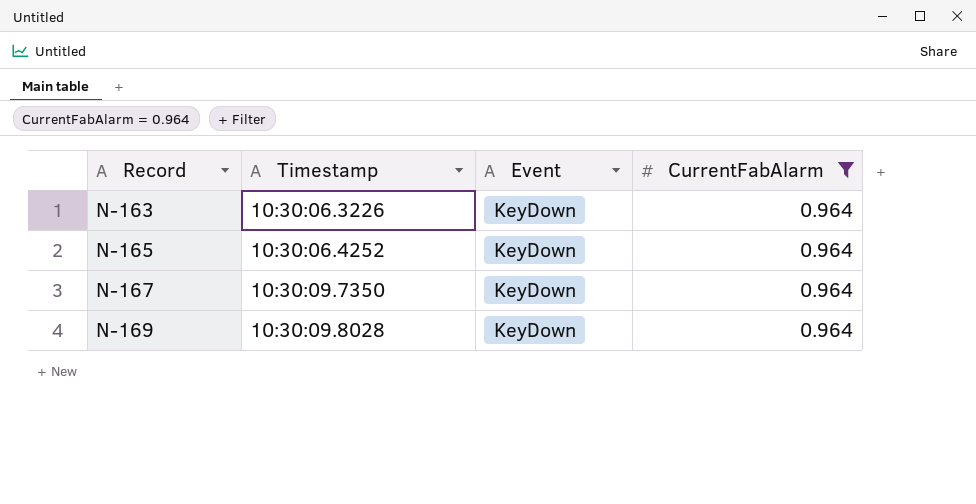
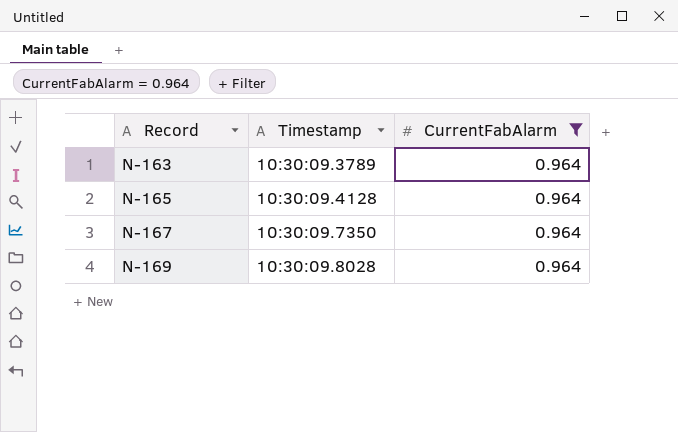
column Event | position: 3 -> none
N-163 | Timestamp: 10:30:06.3226 -> 10:30:09.3789
N-165 | Timestamp: 10:30:06.4252 -> 10:30:09.4128

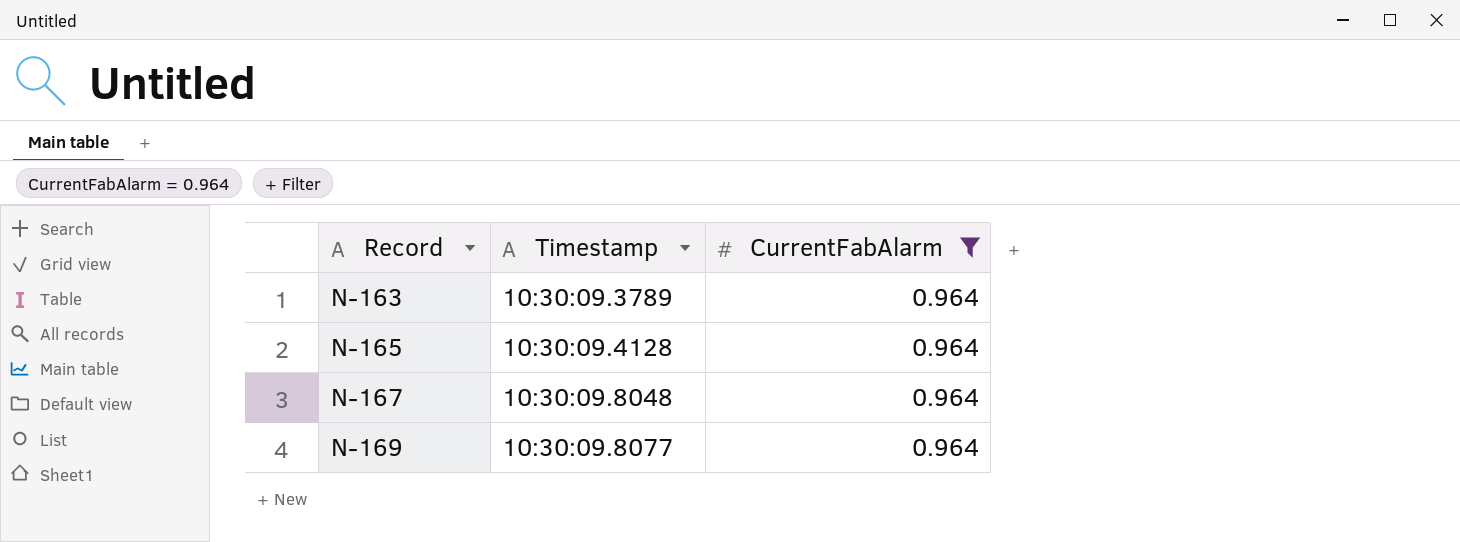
N-167 | Timestamp: 10:30:09.7350 -> 10:30:09.8048
N-169 | Timestamp: 10:30:09.8028 -> 10:30:09.8077

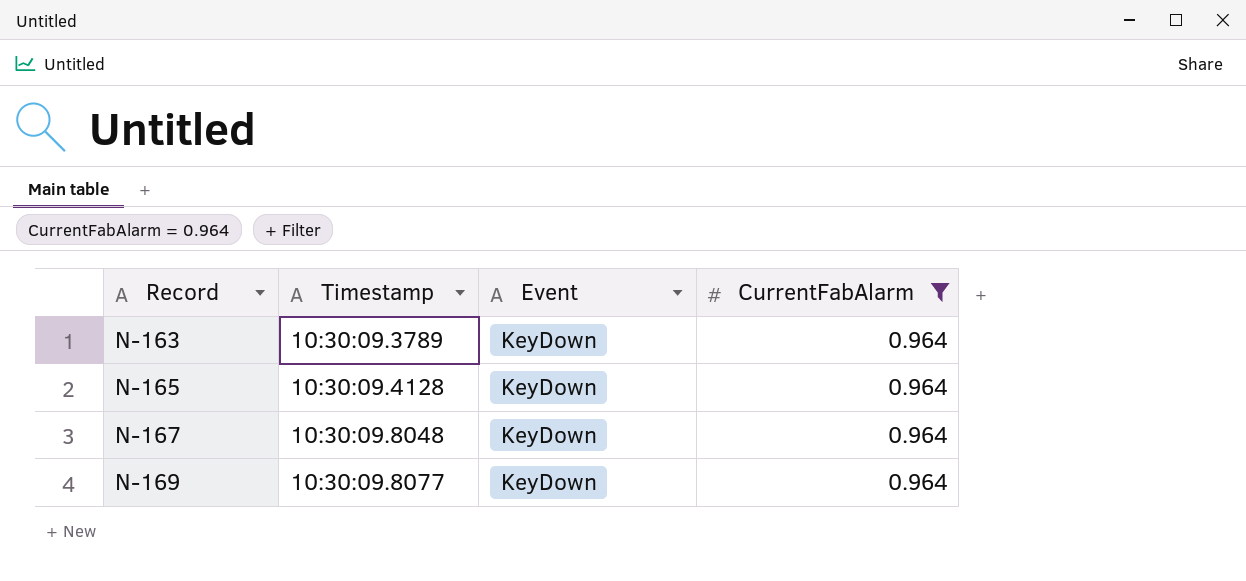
column Event | position: none -> 3

